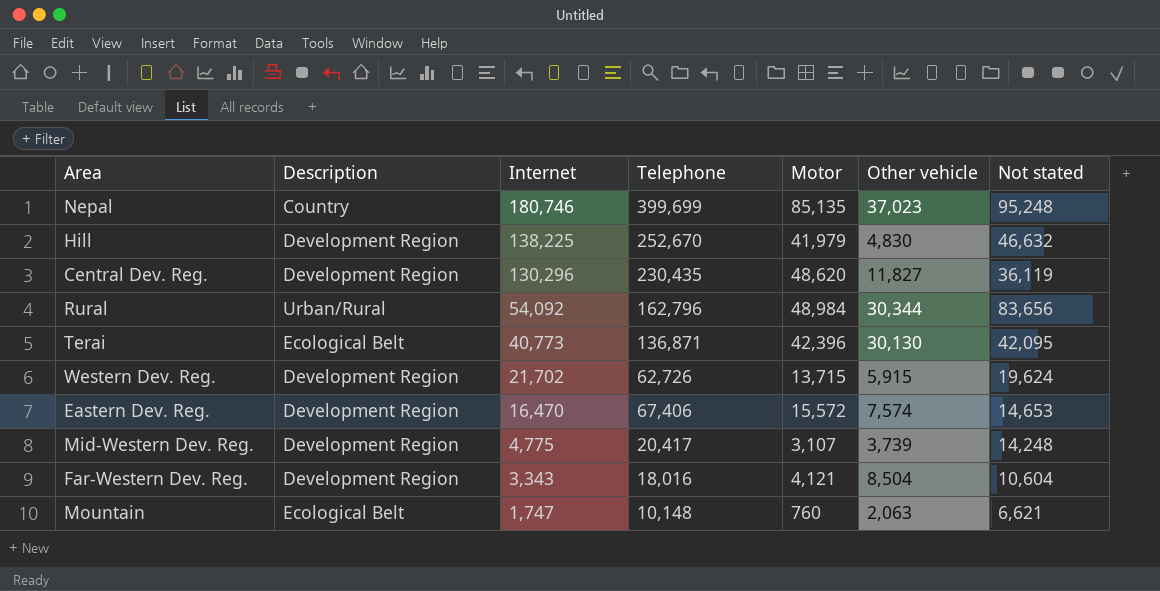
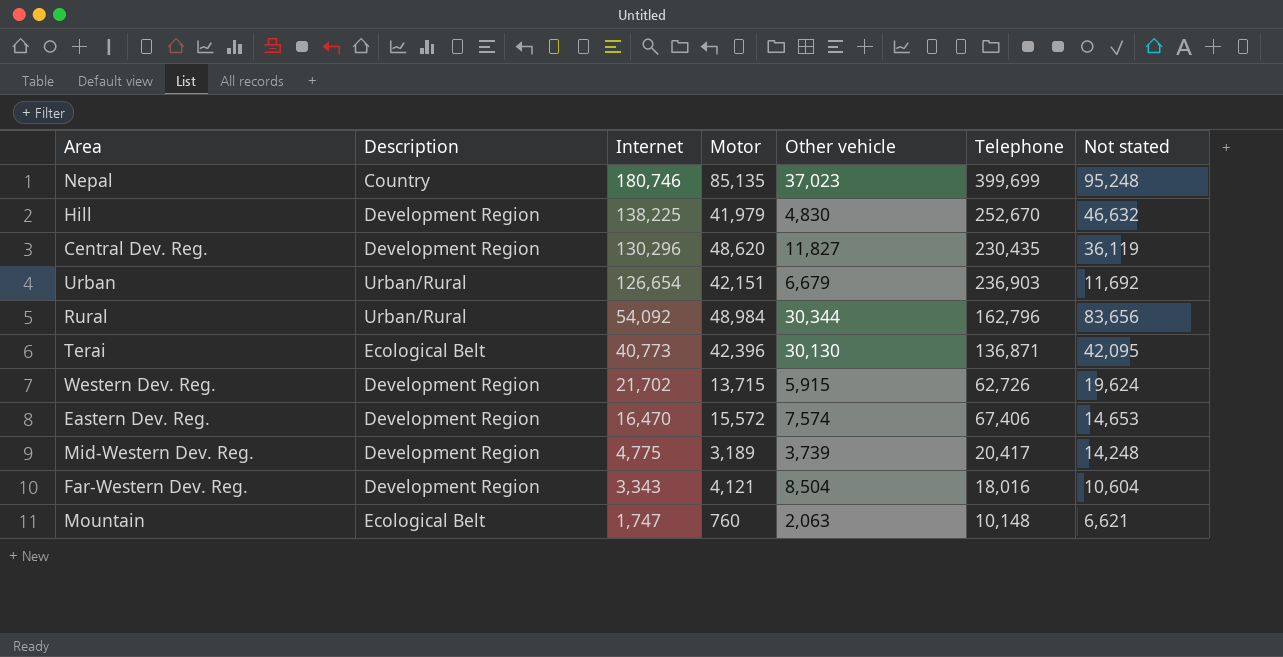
column Telephone | position: 4 -> 6
row Urban: none -> Urban/Rural | 126,654 | 42,151 | 6,679 | 236,903 | 11,692
Mid-Western Dev. Reg. | Motor: 3,107 -> 3,189

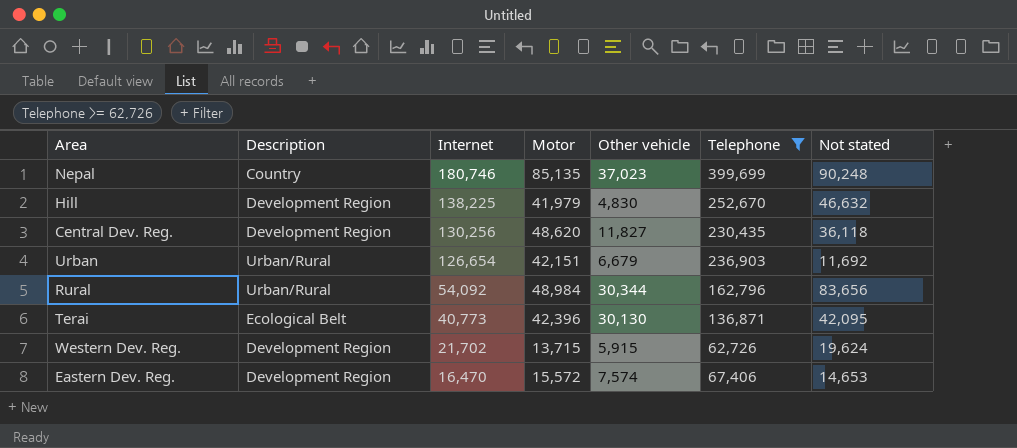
filter: none -> Telephone >= 62,726
Nepal | Not stated: 95,248 -> 90,248
Central Dev. Reg. | Internet: 130,296 -> 130,256
Central Dev. Reg. | Not stated: 36,119 -> 36,118

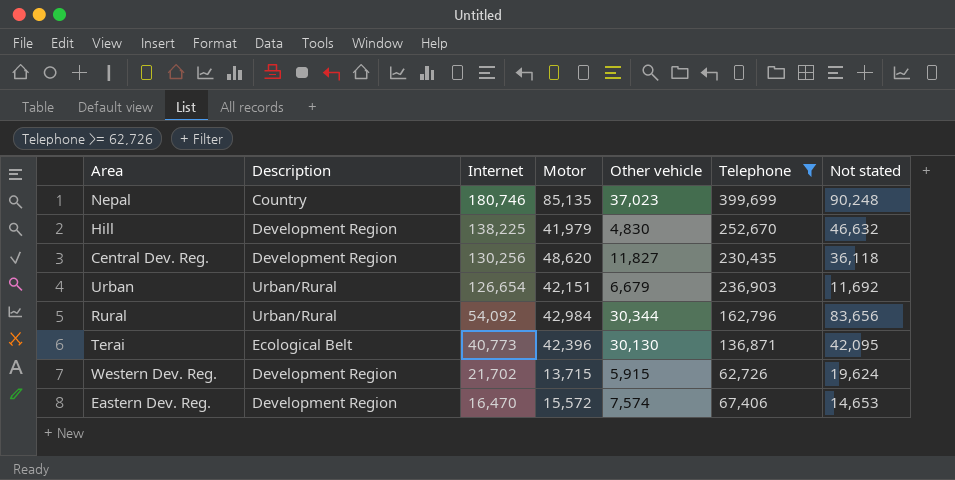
Rural | Motor: 48,984 -> 42,984

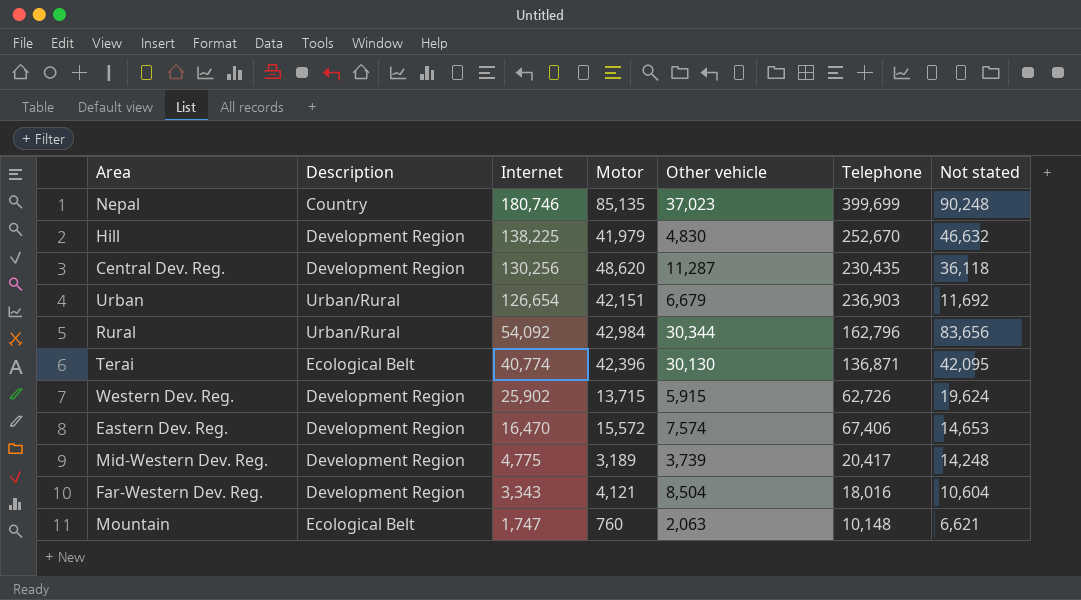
filter: Telephone >= 62,726 -> none
Central Dev. Reg. | Other vehicle: 11,827 -> 11,287
Terai | Internet: 40,773 -> 40,774
Western Dev. Reg. | Internet: 21,702 -> 25,902

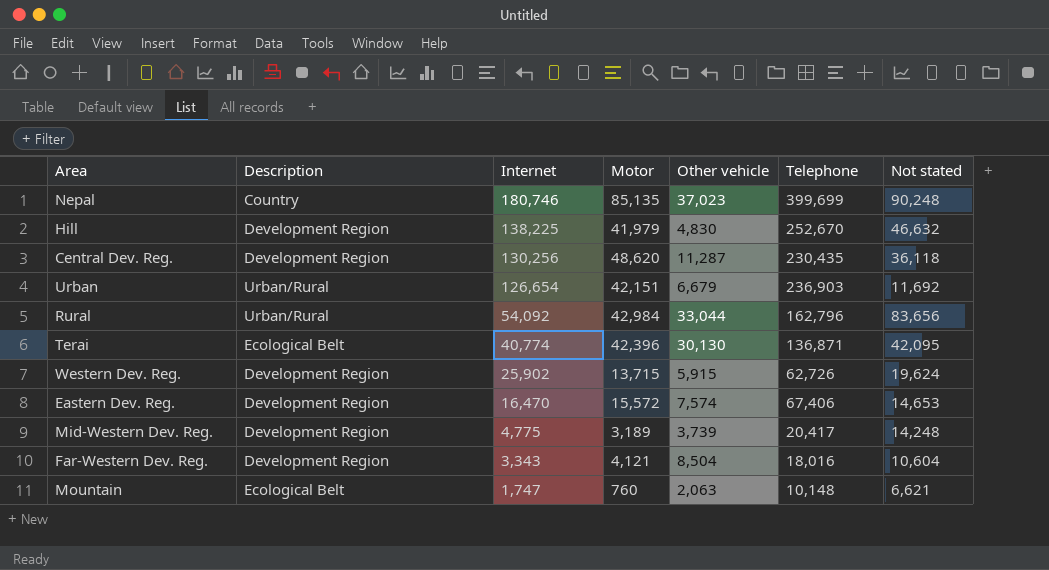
Rural | Other vehicle: 30,344 -> 33,044

